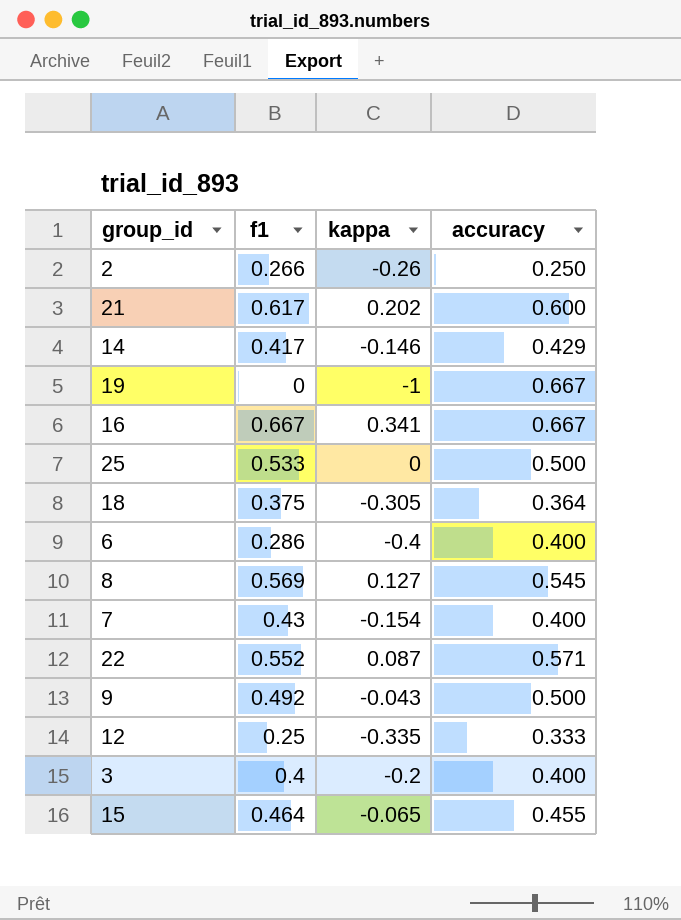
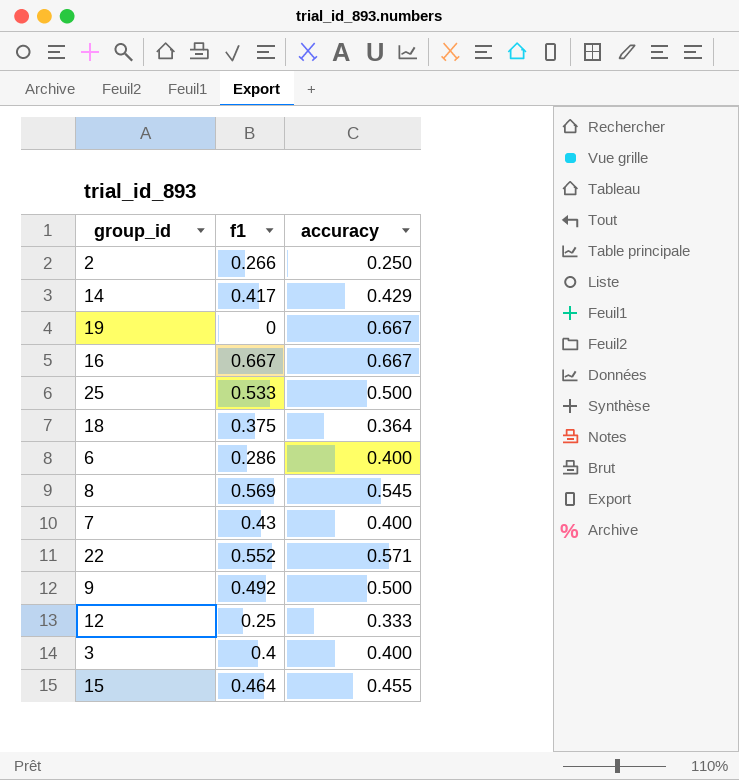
column kappa | position: 3 -> none
row 21: 0.617 | 0.202 | 0.600 -> none

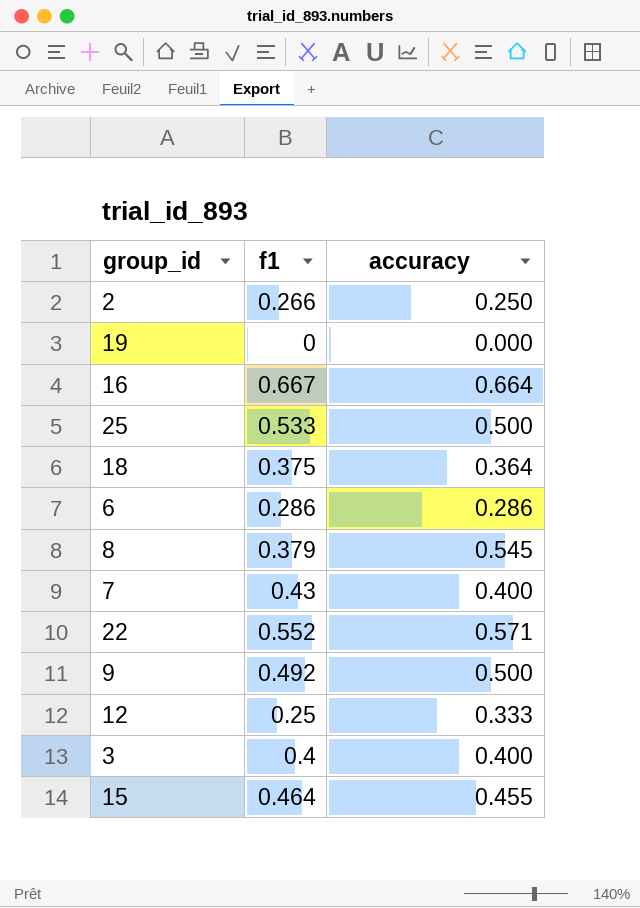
row 14: 0.417 | 0.429 -> none
19 | accuracy: 0.667 -> 0.000
16 | accuracy: 0.667 -> 0.664
6 | accuracy: 0.400 -> 0.286
8 | f1: 0.569 -> 0.379

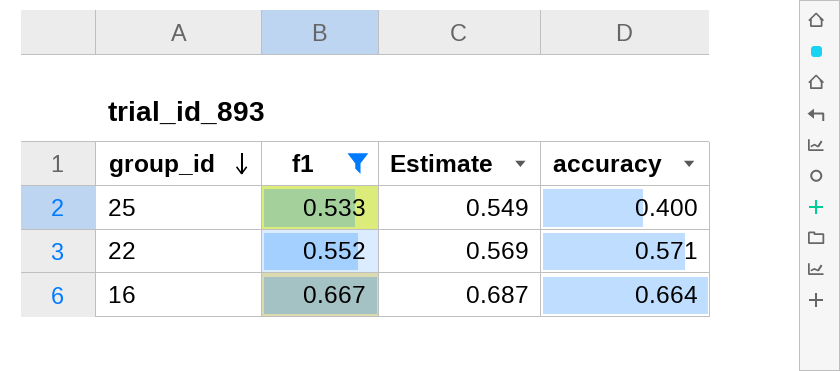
filter: none -> f1 >= 0.533
row order: none -> group_id descending
column Estimate | formula: none -> [f1] * 1.03
25 | accuracy: 0.500 -> 0.400

